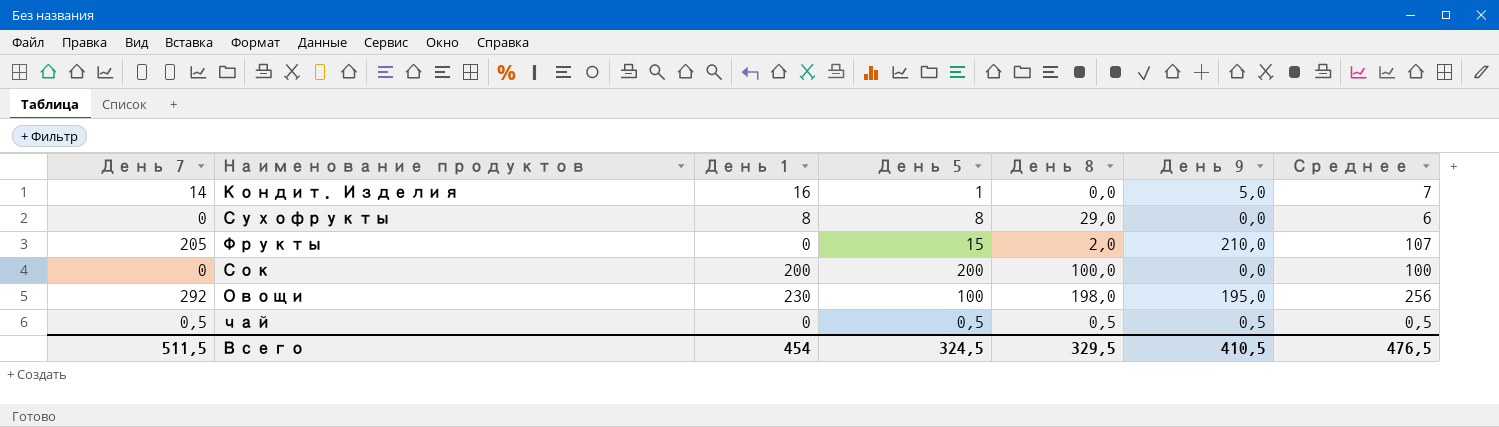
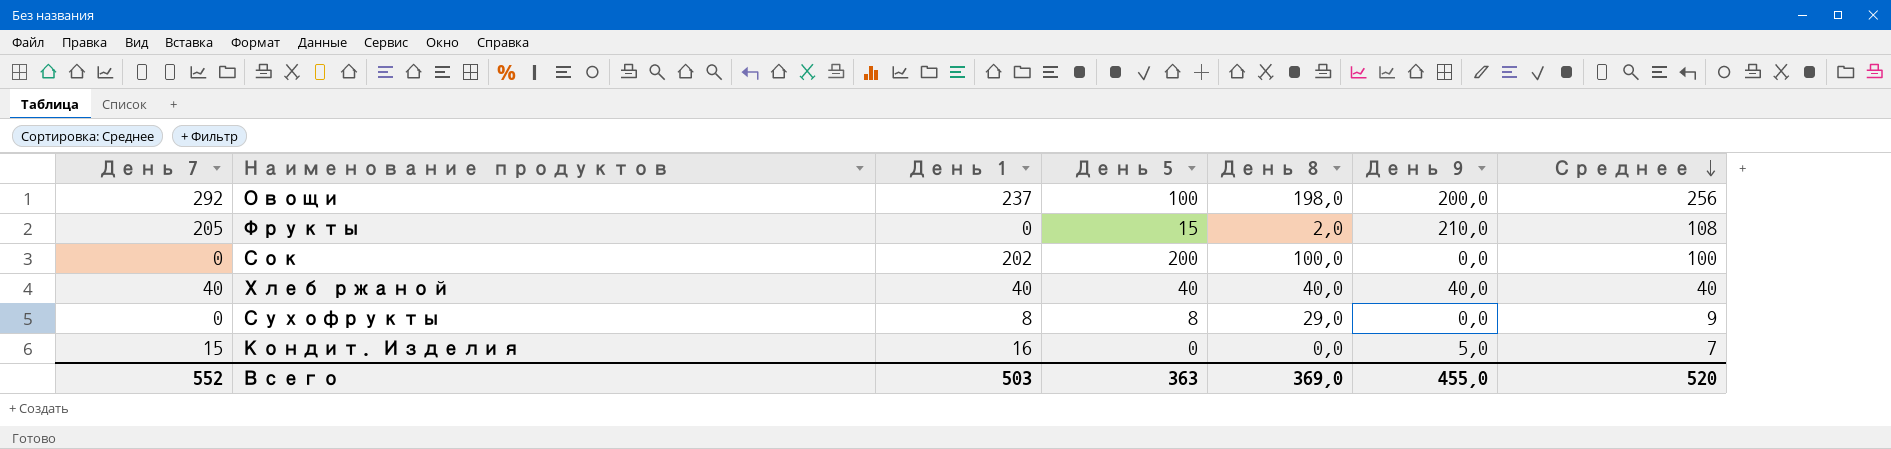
row order: none -> Среднее descending
row чай: 0,5 | 0 | 0,5 | 0,5 | 0,5 | 0,5 -> none
Овощи | День 1: 230 -> 237
Овощи | День 9: 195,0 -> 200,0
Фрукты | Среднее: 107 -> 108
Сок | День 1: 200 -> 202
row Хлеб ржаной: none -> 40 | 40 | 40 | 40,0 | 40,0 | 40
Сухофрукты | Среднее: 6 -> 9
Кондит. Изделия | День 7: 14 -> 15
Кондит. Изделия | День 5: 1 -> 0
Всего | День 7: 511,5 -> 552
Всего | День 1: 454 -> 503
Всего | День 5: 324,5 -> 363
Всего | День 8: 329,5 -> 369,0
Всего | День 9: 410,5 -> 455,0
Всего | Среднее: 476,5 -> 520

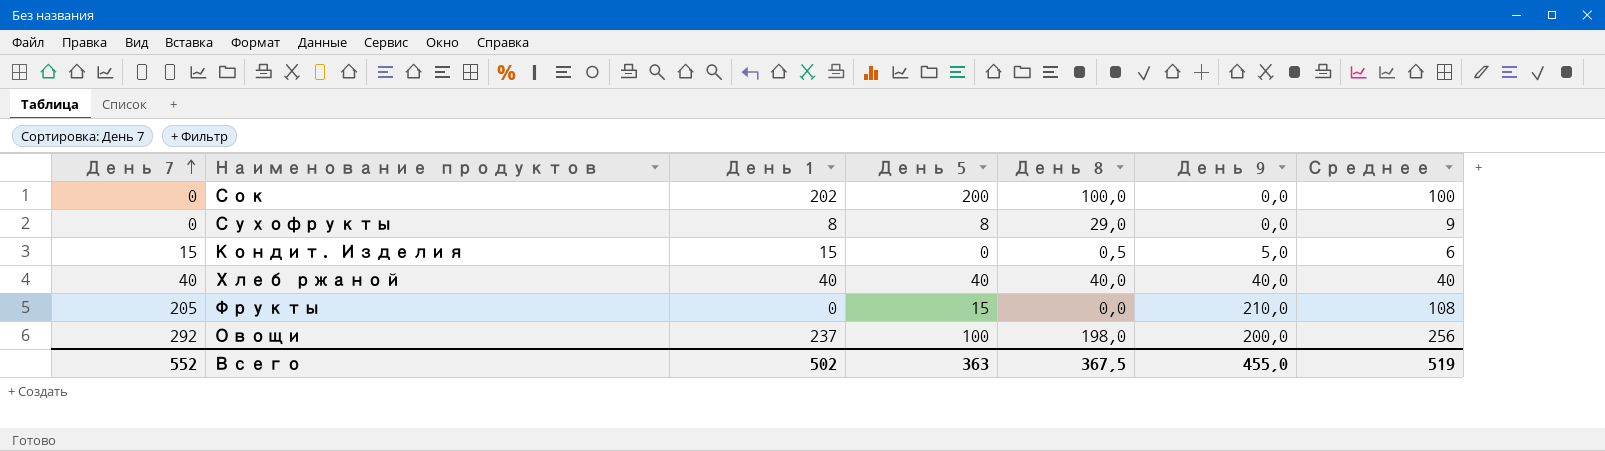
row order: Среднее descending -> День 7 ascending
Кондит. Изделия | День 1: 16 -> 15
Кондит. Изделия | День 8: 0,0 -> 0,5
Кондит. Изделия | Среднее: 7 -> 6
Фрукты | День 8: 2,0 -> 0,0
Всего | День 1: 503 -> 502
Всего | День 8: 369,0 -> 367,5
Всего | Среднее: 520 -> 519

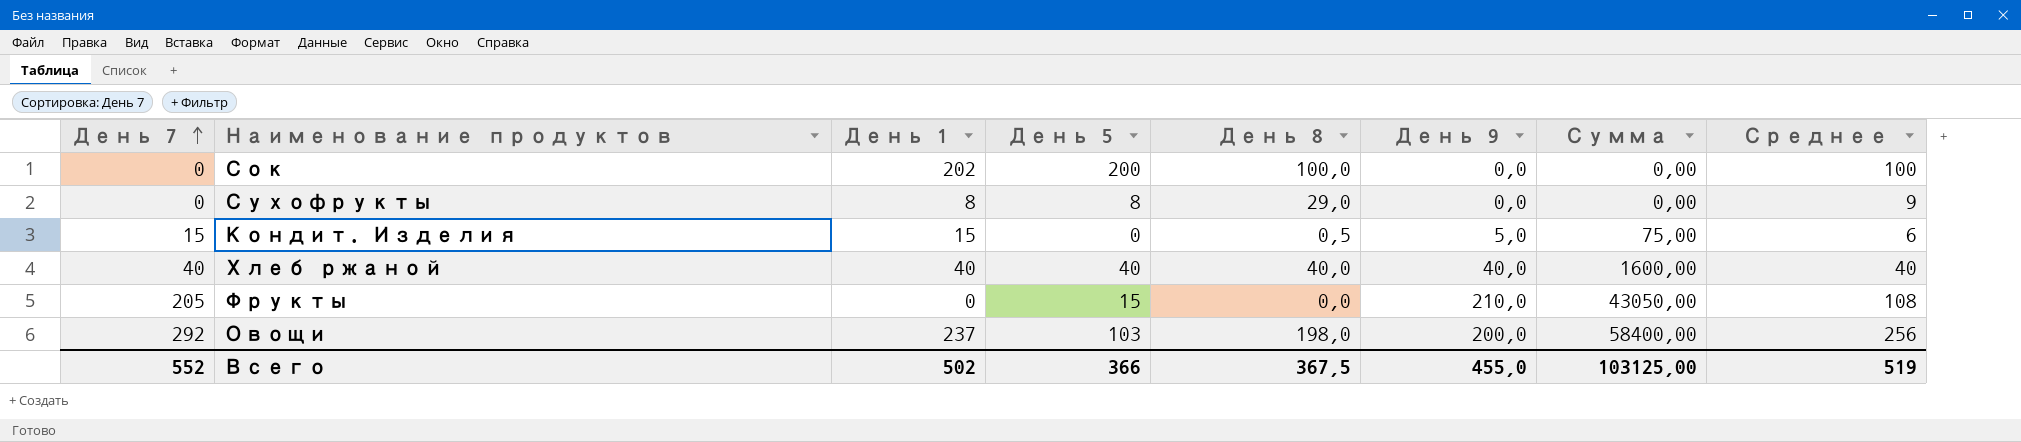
column Сумма | formula: none -> [День 7] * [День 9]
Овощи | День 5: 100 -> 103
Всего | День 5: 363 -> 366

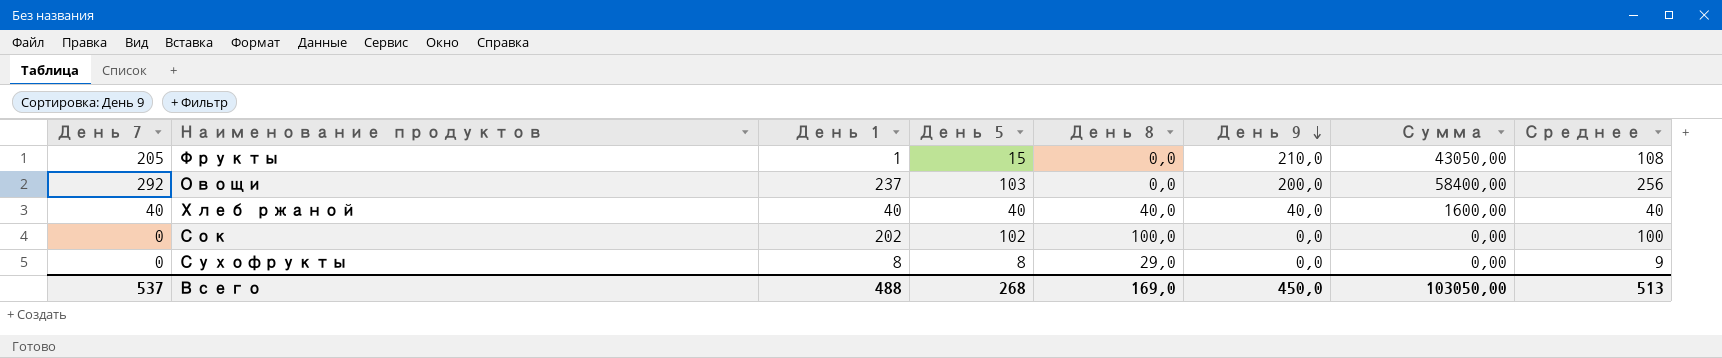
row order: День 7 ascending -> День 9 descending
row Кондит. Изделия: 15 | 15 | 0 | 0,5 | 5,0 | 75,00 | 6 -> none
Фрукты | День 1: 0 -> 1
Овощи | День 8: 198,0 -> 0,0
Сок | День 5: 200 -> 102
Всего | День 7: 552 -> 537
Всего | День 1: 502 -> 488
Всего | День 5: 366 -> 268
Всего | День 8: 367,5 -> 169,0
Всего | День 9: 455,0 -> 450,0
Всего | Сумма: 103125,00 -> 103050,00
Всего | Среднее: 519 -> 513

